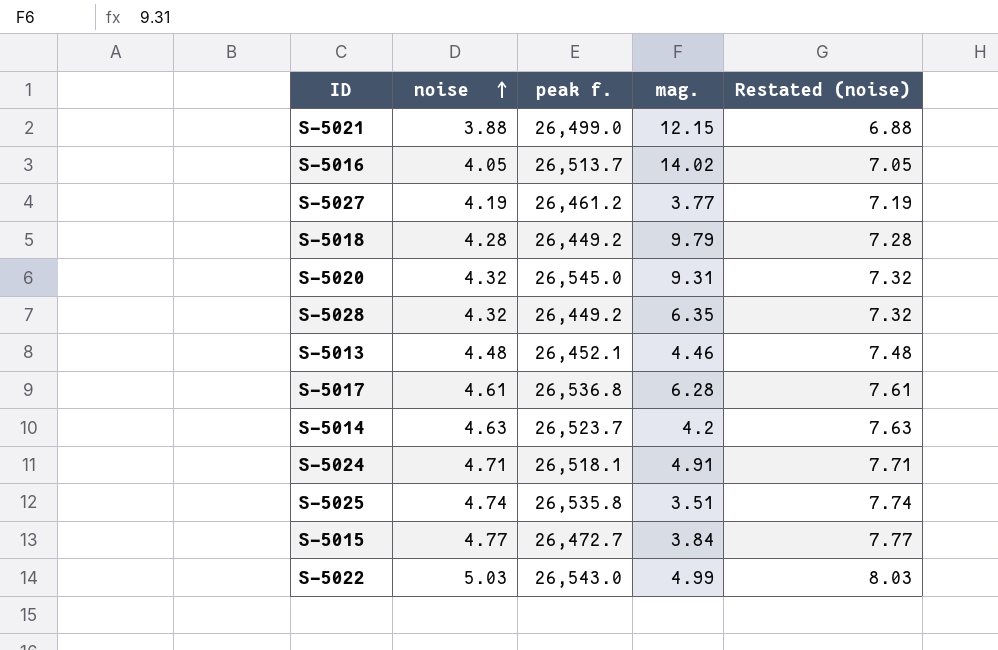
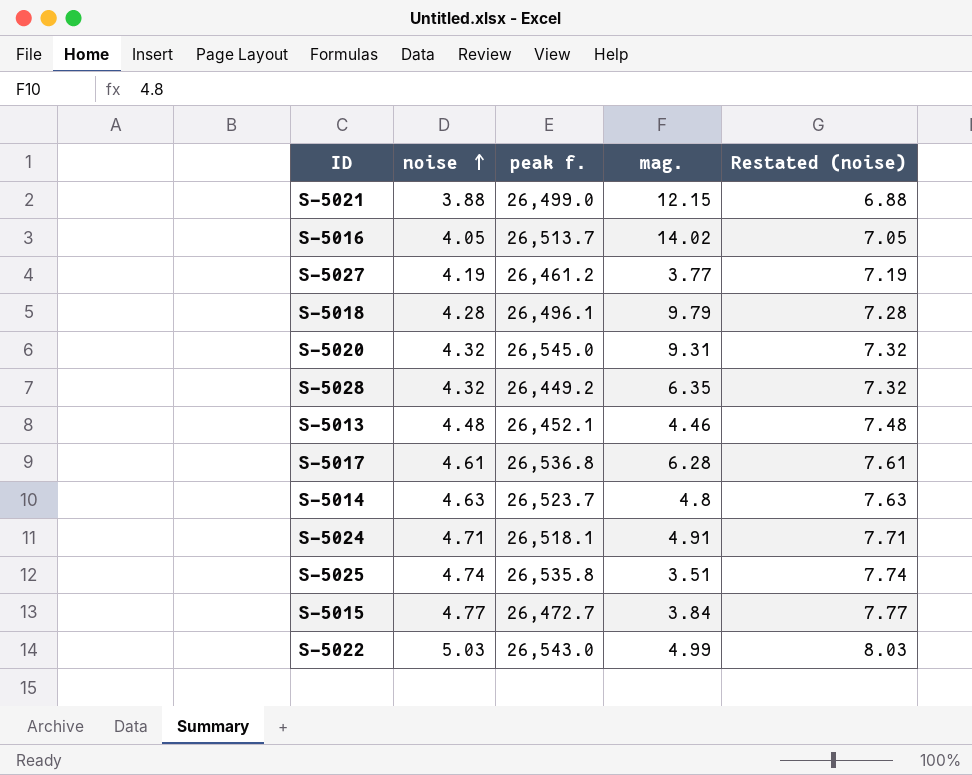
S-5018 | peak f.: 26,449.2 -> 26,496.1
S-5014 | mag.: 4.2 -> 4.8

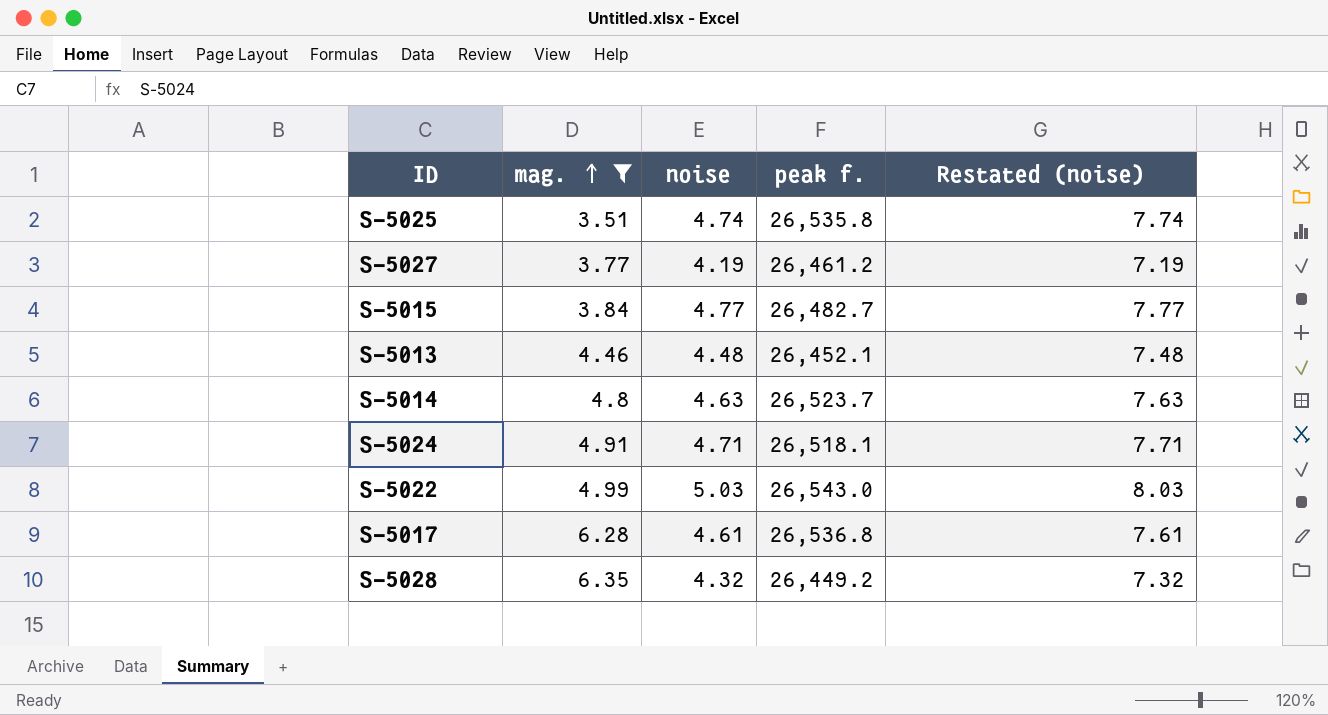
filter: none -> mag. <= 6.35
row order: noise ascending -> mag. ascending
column mag. | position: 4 -> 2
S-5015 | peak f.: 26,472.7 -> 26,482.7

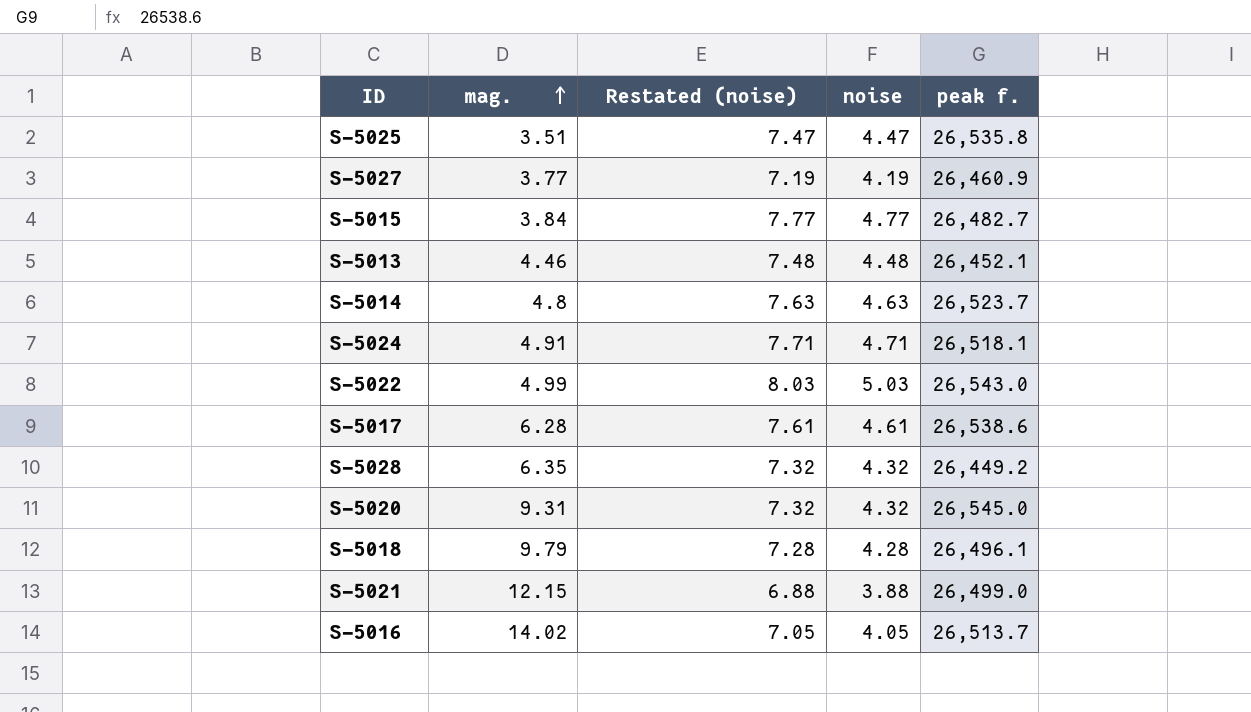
filter: mag. <= 6.35 -> none
column Restated (noise) | position: 5 -> 3
S-5025 | Restated (noise): 7.74 -> 7.47
S-5025 | noise: 4.74 -> 4.47
S-5027 | peak f.: 26,461.2 -> 26,460.9
S-5017 | peak f.: 26,536.8 -> 26,538.6

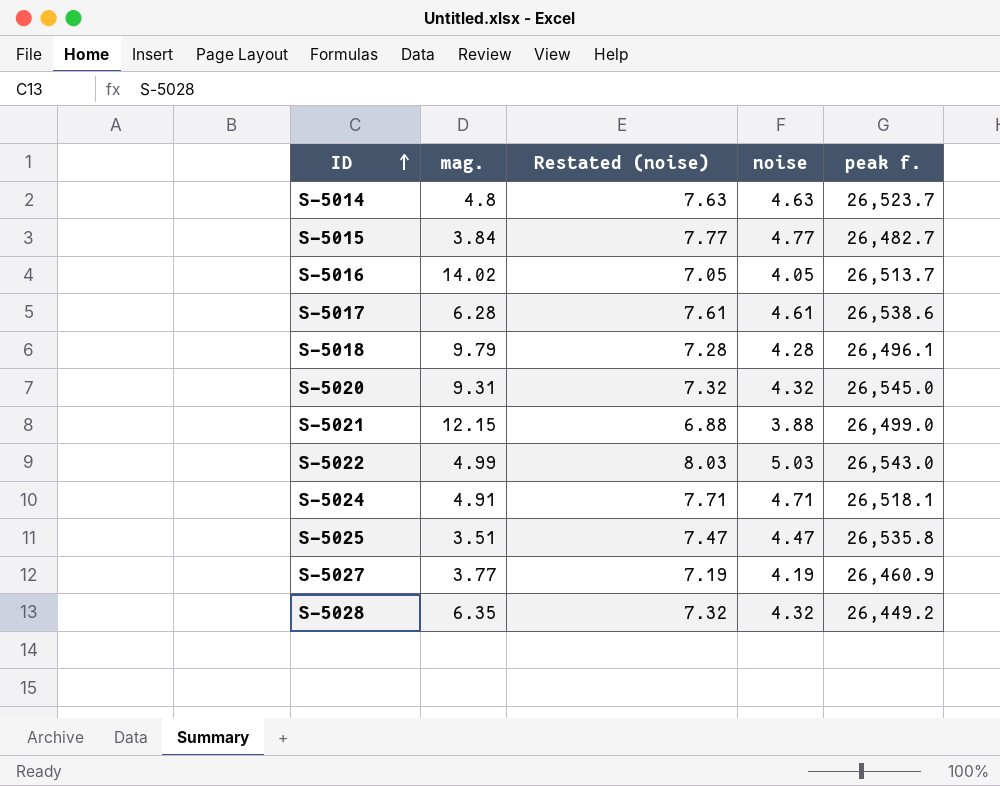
row order: mag. ascending -> ID ascending
row S-5013: 4.46 | 7.48 | 4.48 | 26,452.1 -> none

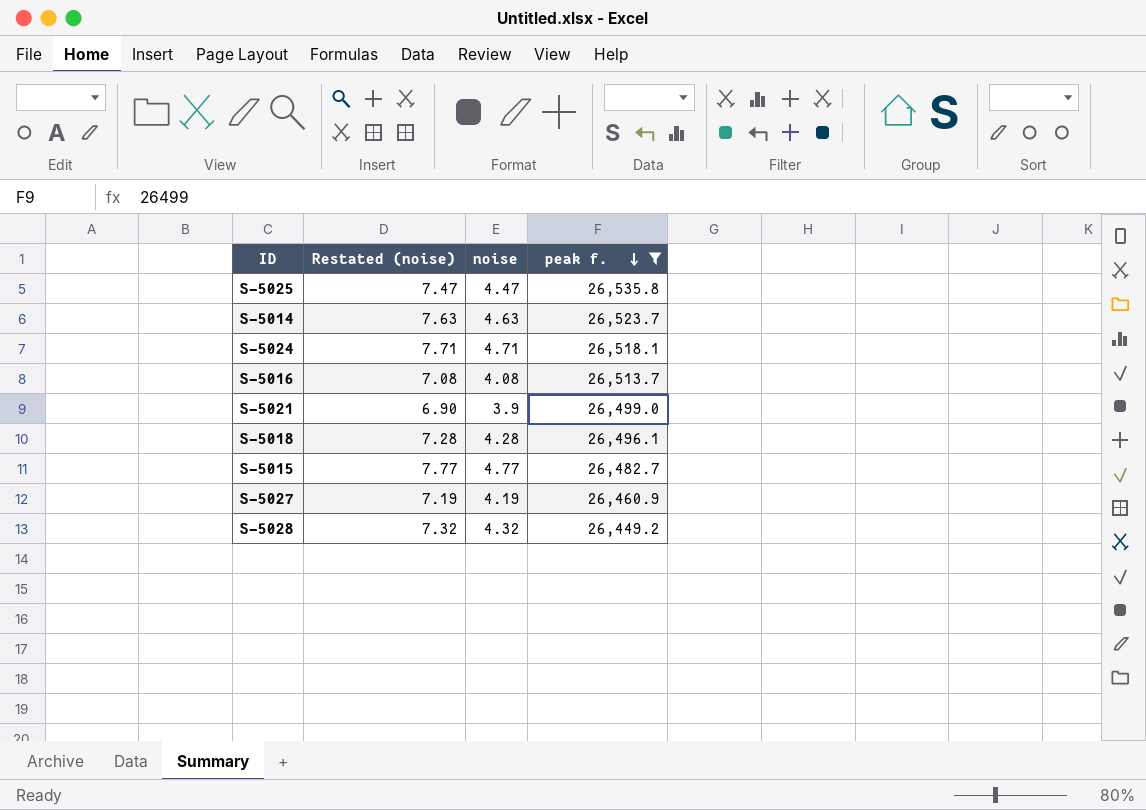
filter: none -> peak f. <= 26,535.8
row order: ID ascending -> peak f. descending
column mag. | position: 2 -> none
S-5016 | Restated (noise): 7.05 -> 7.08
S-5016 | noise: 4.05 -> 4.08
S-5021 | Restated (noise): 6.88 -> 6.90
S-5021 | noise: 3.88 -> 3.9

